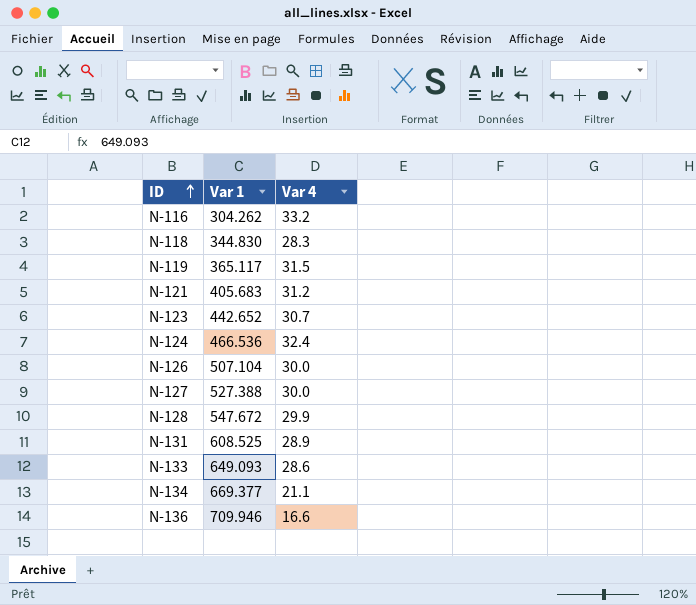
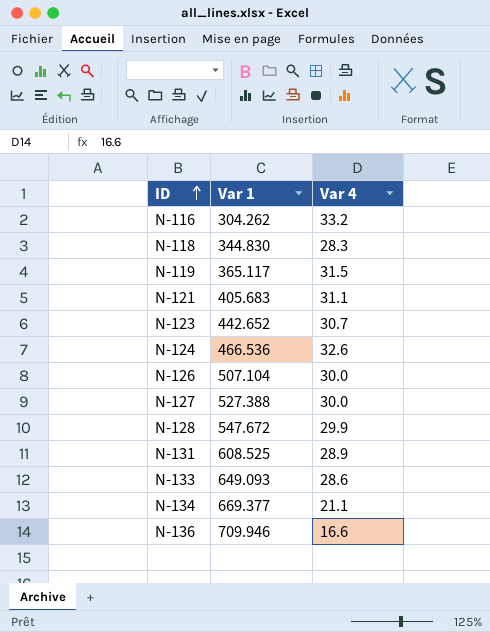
N-121 | Var 4: 31.2 -> 31.1
N-124 | Var 4: 32.4 -> 32.6

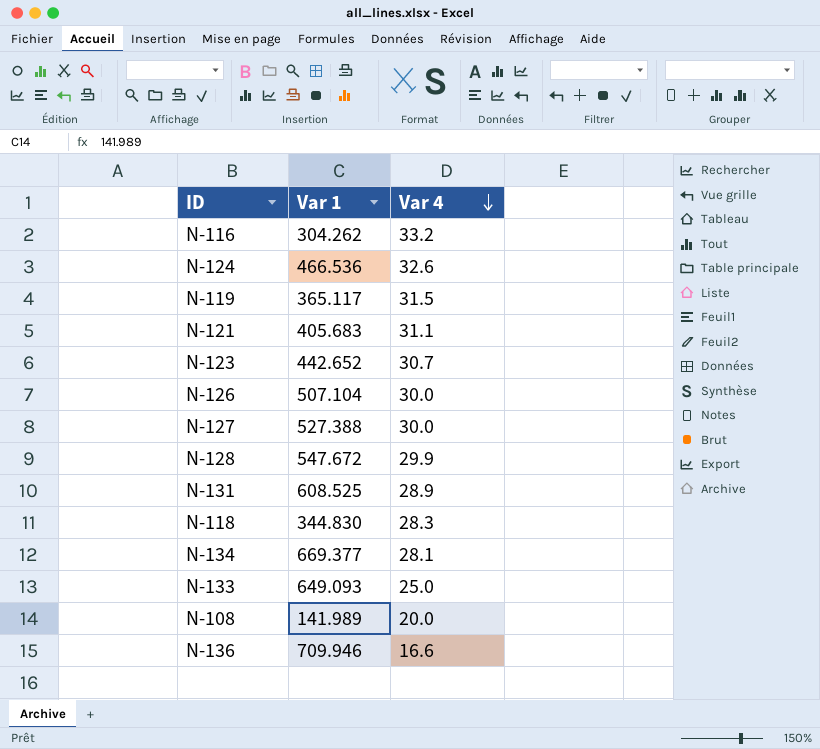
row order: ID ascending -> Var 4 descending
N-134 | Var 4: 21.1 -> 28.1
N-133 | Var 4: 28.6 -> 25.0
row N-108: none -> 141.989 | 20.0

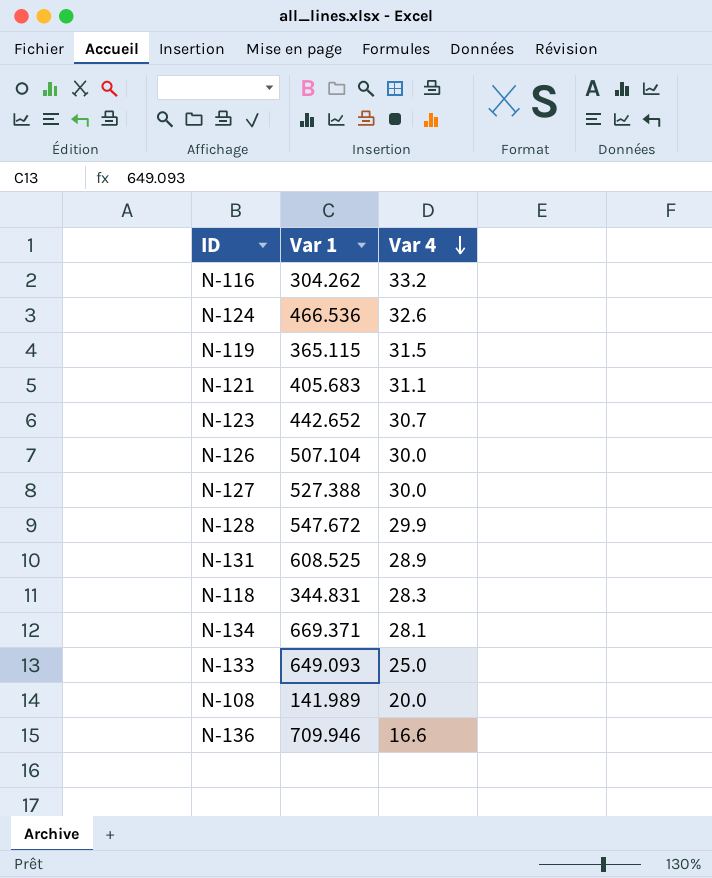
N-119 | Var 1: 365.117 -> 365.115
N-118 | Var 1: 344.830 -> 344.831
N-134 | Var 1: 669.377 -> 669.371

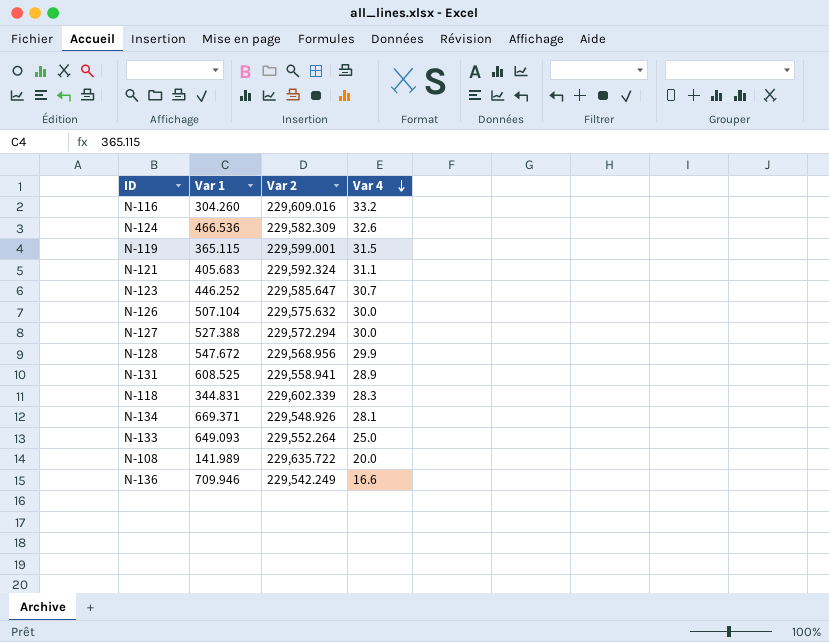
column Var 2 | position: none -> 3
N-116 | Var 1: 304.262 -> 304.260
N-123 | Var 1: 442.652 -> 446.252

